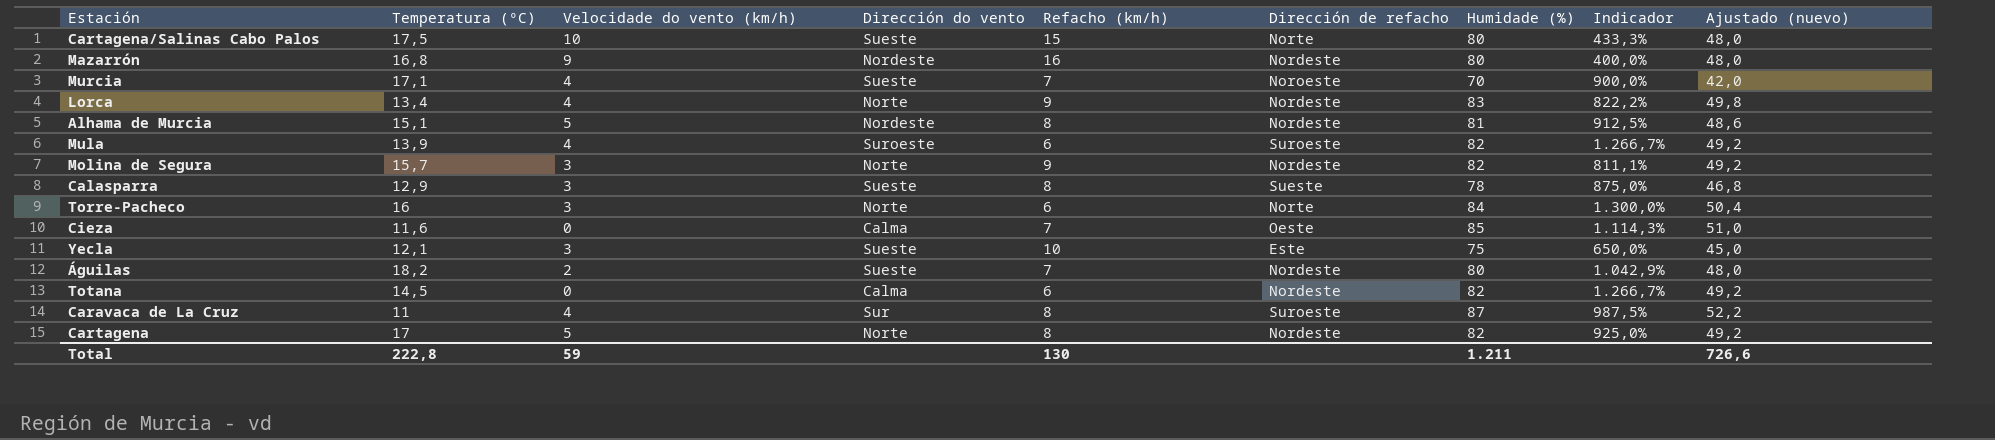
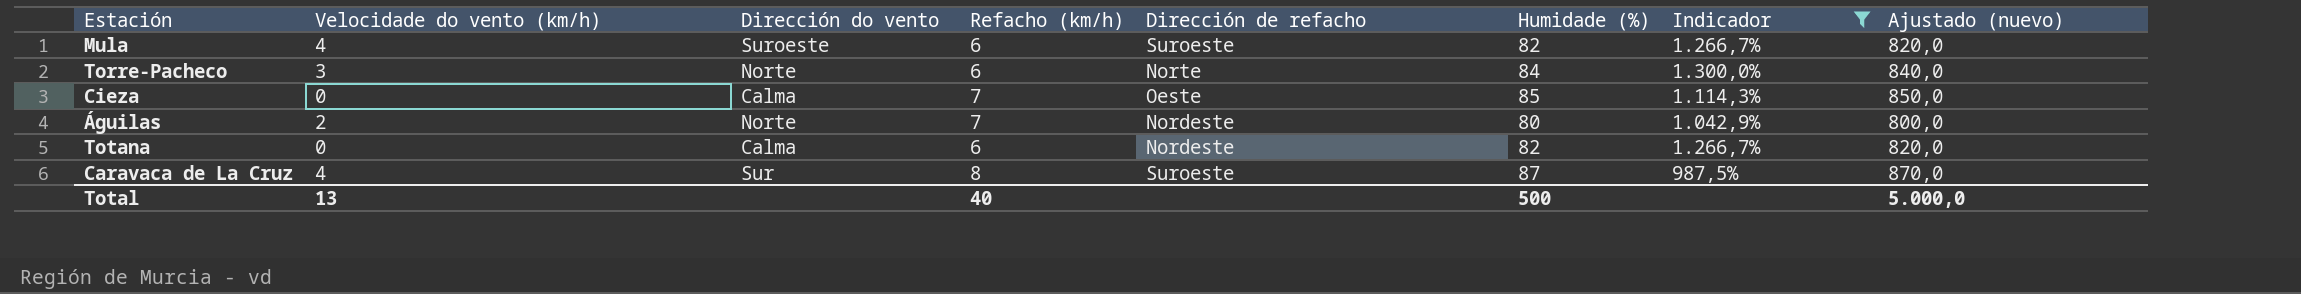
filter: none -> Indicador >= 987,5%
column Temperatura (ºC) | position: 2 -> none
column Ajustado (nuevo) | formula: [Humidade (%)] * 0,6 -> [Humidade (%)] * 10
Águilas | Dirección do vento: Sueste -> Norte
Total | Velocidade do vento (km/h): 59 -> 13
Total | Refacho (km/h): 130 -> 40
Total | Humidade (%): 1.211 -> 500
Total | Ajustado (nuevo): 726,6 -> 5.000,0

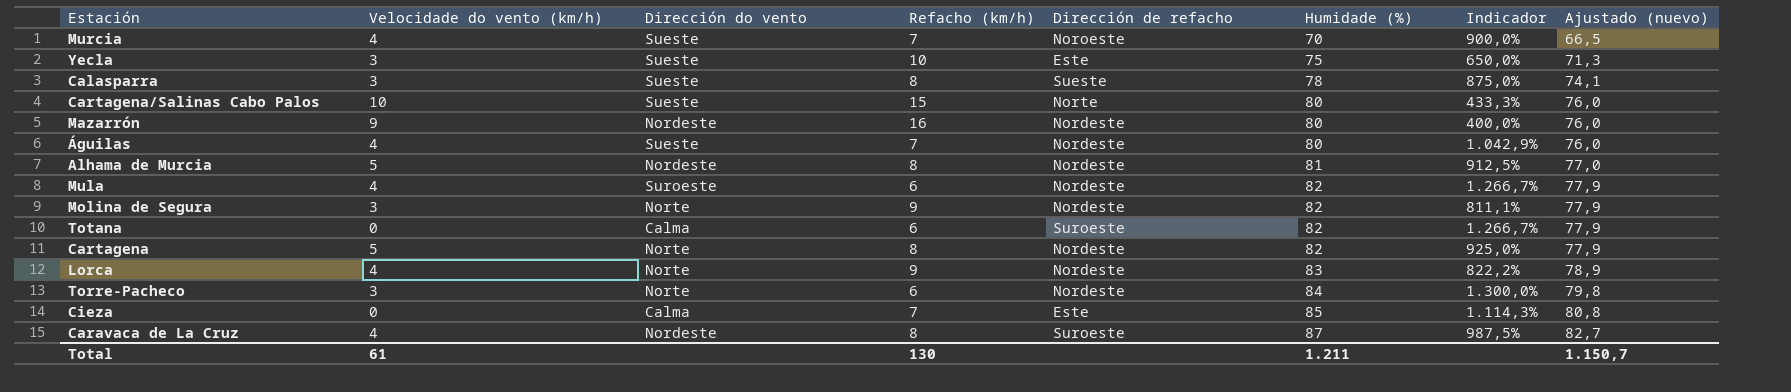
filter: Indicador >= 987,5% -> none
row order: none -> Humidade (%) ascending
column Ajustado (nuevo) | formula: [Humidade (%)] * 10 -> [Humidade (%)] * 0,95
Águilas | Velocidade do vento (km/h): 2 -> 4
Águilas | Dirección do vento: Norte -> Sueste
Mula | Dirección de refacho: Suroeste -> Nordeste
Totana | Dirección de refacho: Nordeste -> Suroeste
Torre-Pacheco | Dirección de refacho: Norte -> Nordeste
Cieza | Dirección de refacho: Oeste -> Este
Caravaca de La Cruz | Dirección do vento: Sur -> Nordeste
Total | Velocidade do vento (km/h): 13 -> 61
Total | Refacho (km/h): 40 -> 130
Total | Humidade (%): 500 -> 1.211
Total | Ajustado (nuevo): 5.000,0 -> 1.150,7

